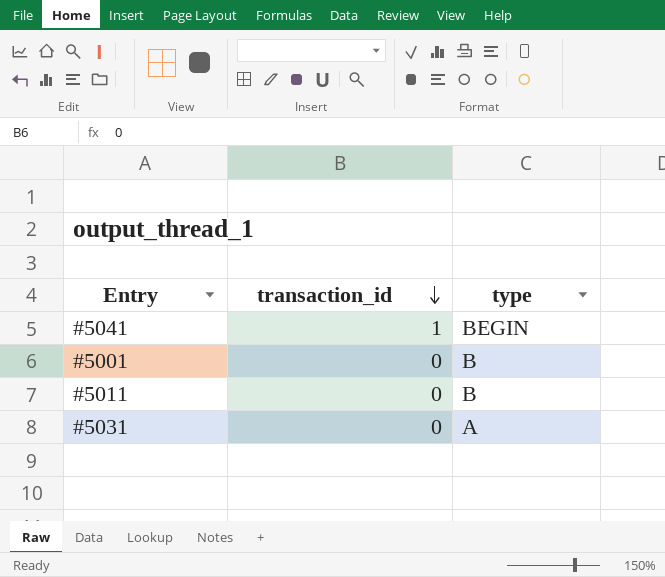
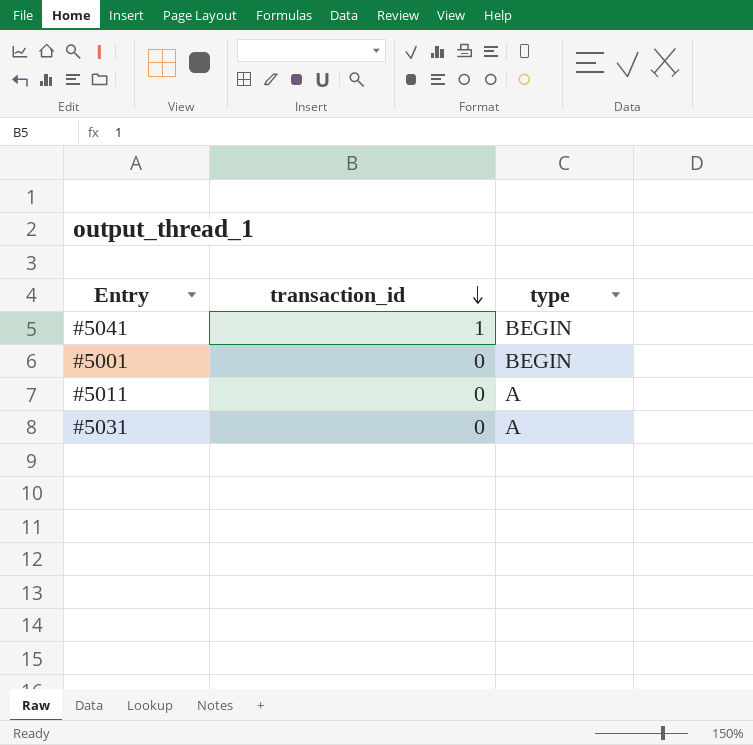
#5001 | type: B -> BEGIN
#5011 | type: B -> A

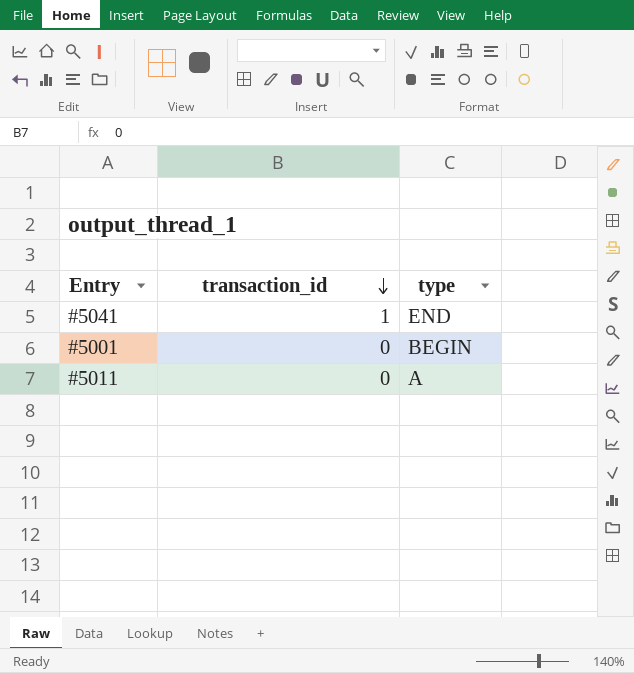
row #5031: 0 | A -> none
#5041 | type: BEGIN -> END

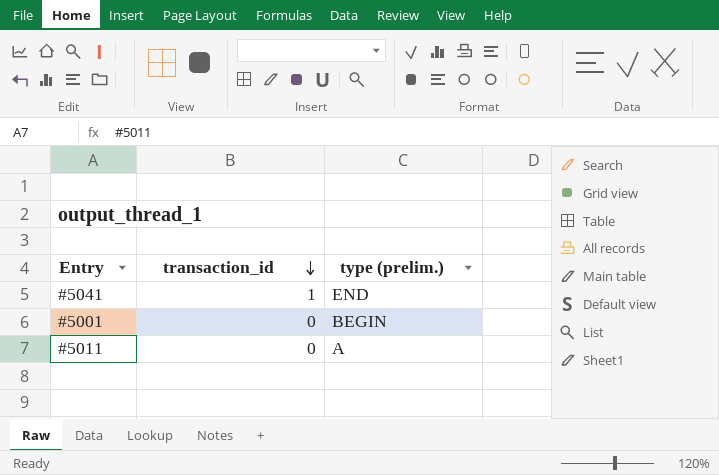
column name: type -> type (prelim.)

